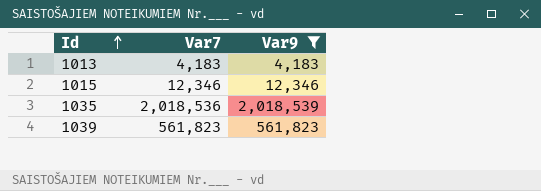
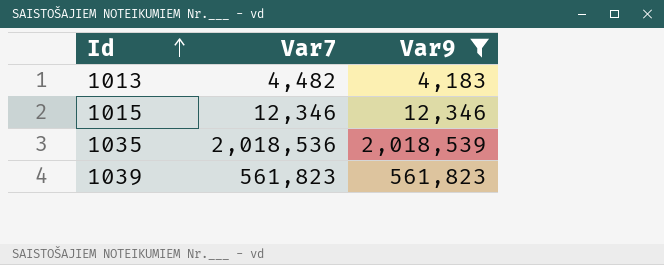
1013 | Var7: 4,183 -> 4,482

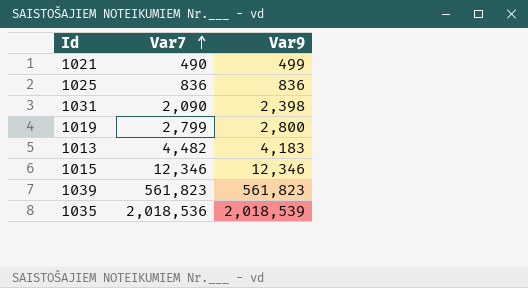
filter: Var9 >= 4,183 -> none
row order: Id ascending -> Var7 ascending

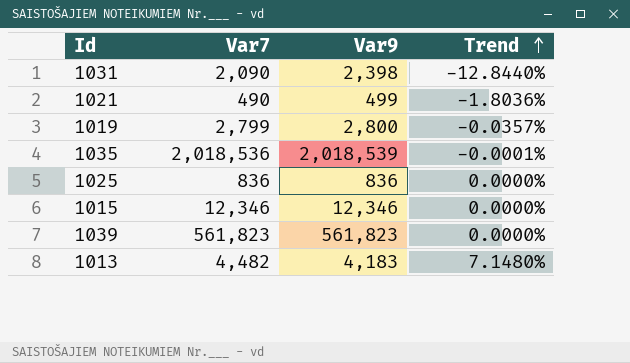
row order: Var7 ascending -> Trend ascending
column Trend | formula: none -> ([Var7] - [Var9]) / [Var9]

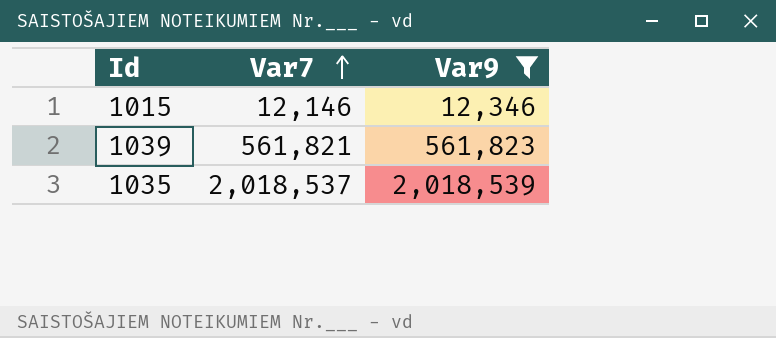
filter: none -> Var9 >= 12,346
row order: Trend ascending -> Var7 ascending
column Trend | formula: ([Var7] - [Var9]) / [Var9] -> none
1015 | Var7: 12,346 -> 12,146
1039 | Var7: 561,823 -> 561,821
1035 | Var7: 2,018,536 -> 2,018,537

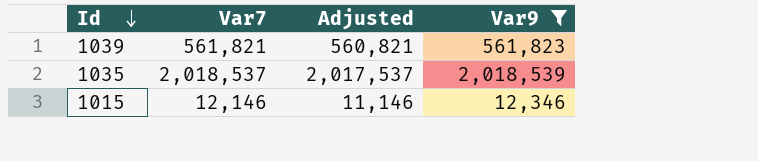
row order: Var7 ascending -> Id descending
column Adjusted | formula: none -> [Var7] - 1000

